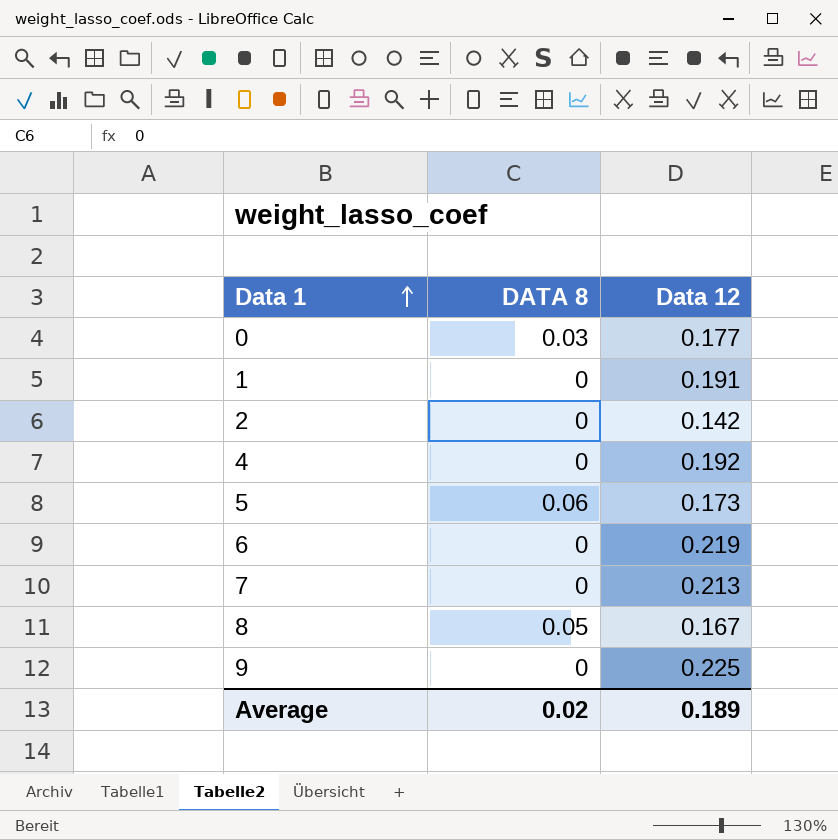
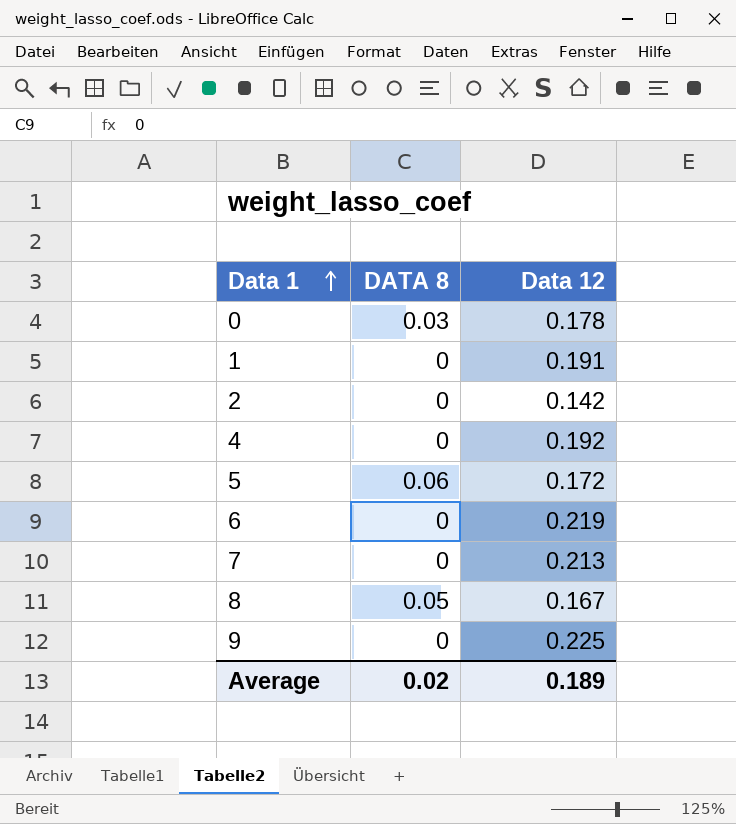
0 | Data 12: 0.177 -> 0.178
5 | Data 12: 0.173 -> 0.172

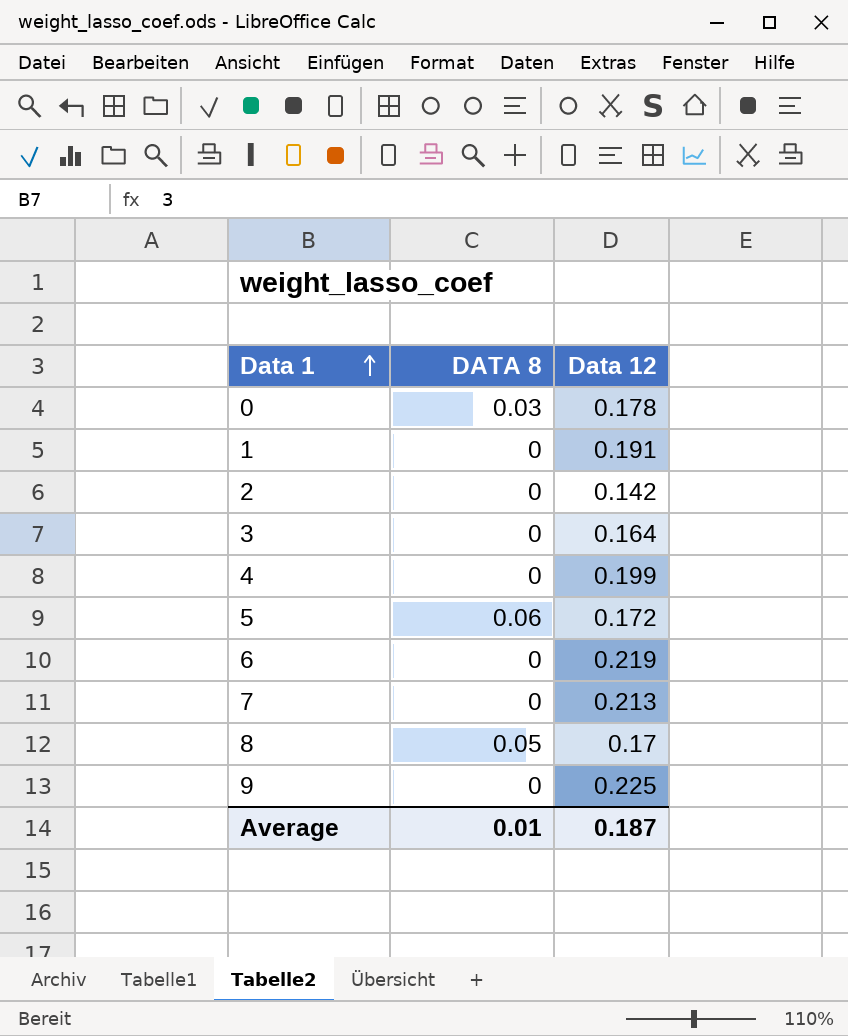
row 3: none -> 0 | 0.164
4 | Data 12: 0.192 -> 0.199
8 | Data 12: 0.167 -> 0.17
Average | DATA 8: 0.02 -> 0.01
Average | Data 12: 0.189 -> 0.187

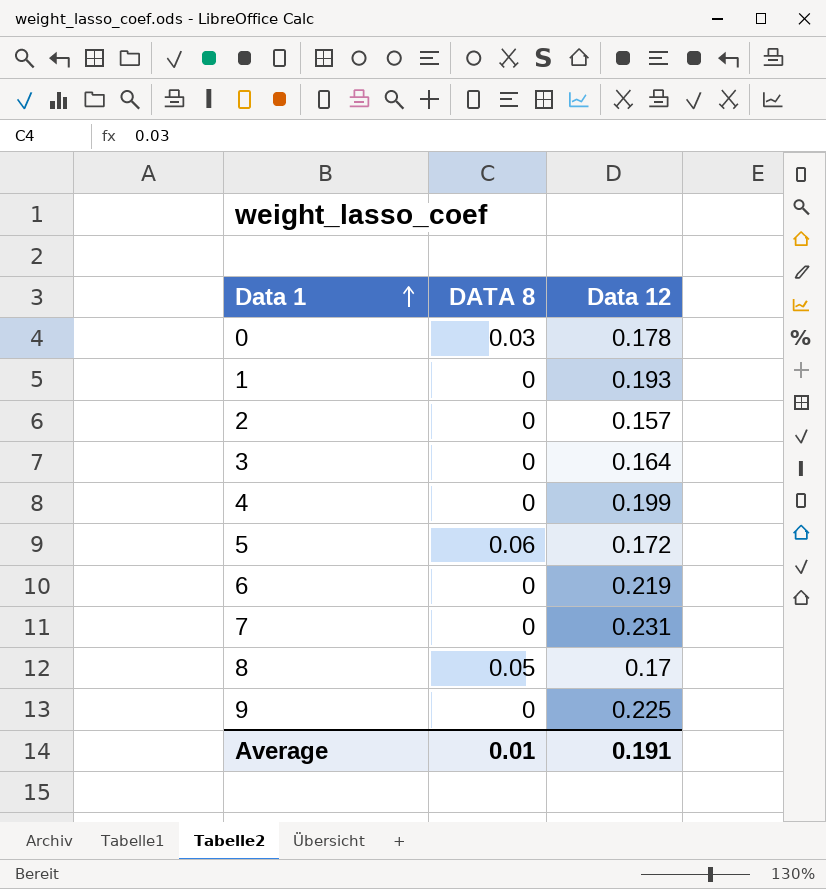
1 | Data 12: 0.191 -> 0.193
2 | Data 12: 0.142 -> 0.157
7 | Data 12: 0.213 -> 0.231
Average | Data 12: 0.187 -> 0.191

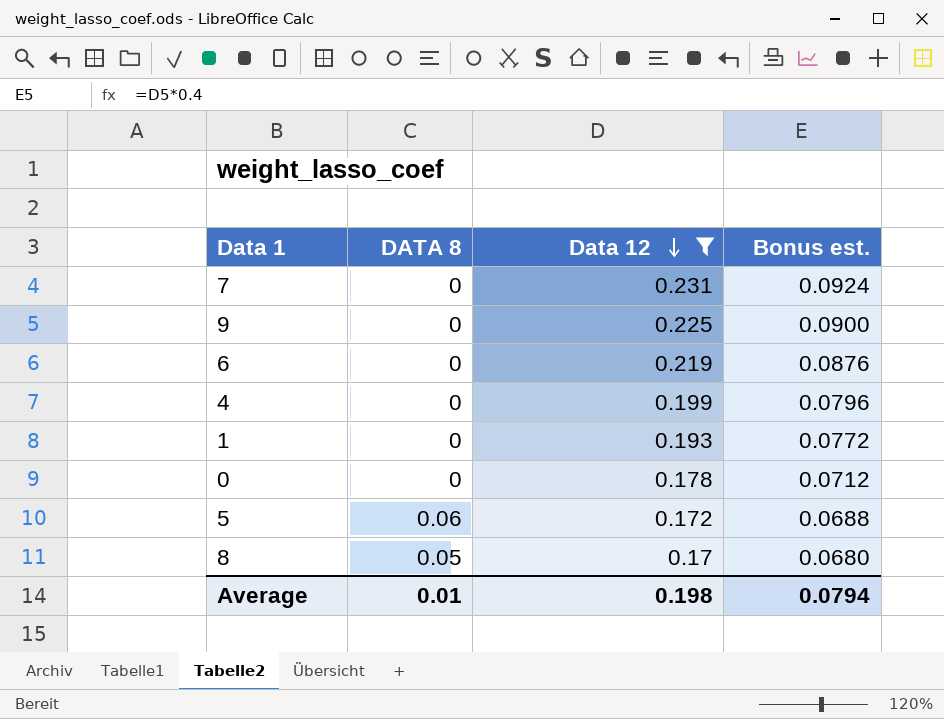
filter: none -> Data 12 >= 0.17
row order: Data 1 ascending -> Data 12 descending
column Bonus est. | formula: none -> [Data 12] * 0.4
0 | DATA 8: 0.03 -> 0
Average | Data 12: 0.191 -> 0.198

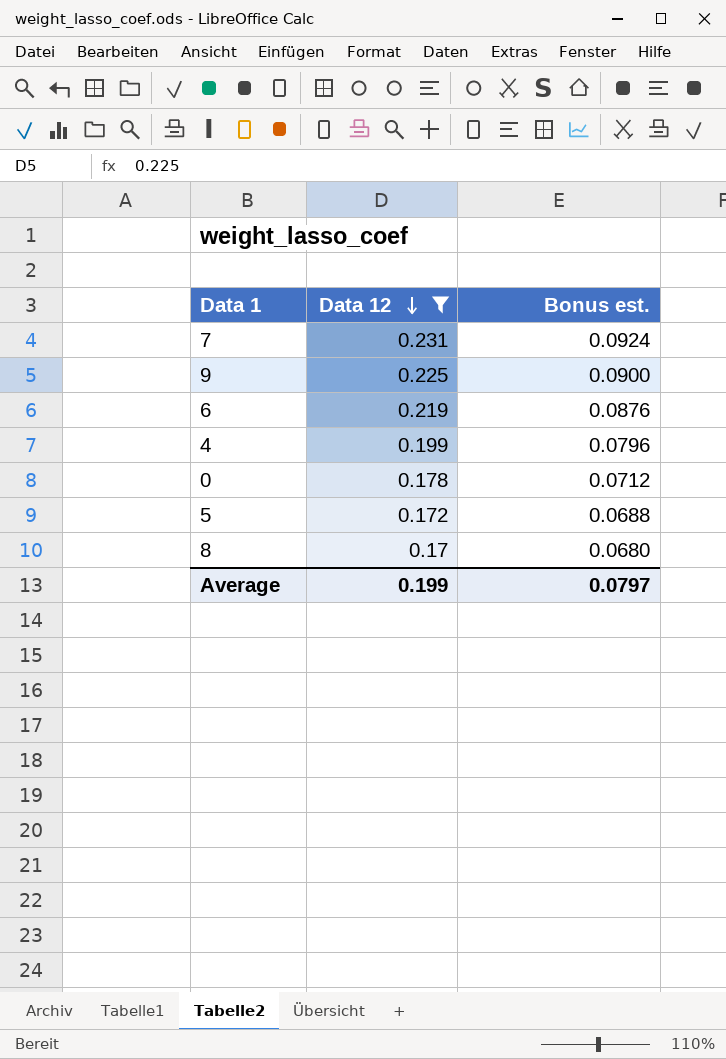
column DATA 8 | position: 2 -> none
row 1: 0 | 0.193 | 0.0772 -> none
Average | Data 12: 0.198 -> 0.199
Average | Bonus est.: 0.0794 -> 0.0797

